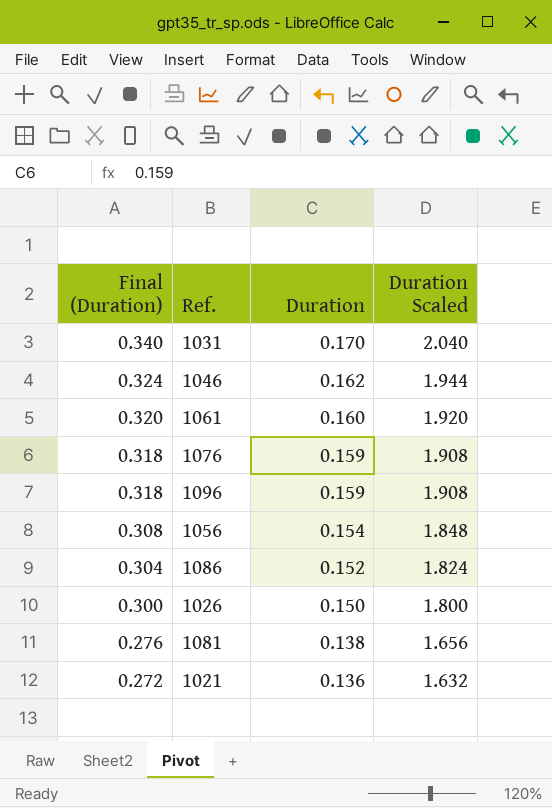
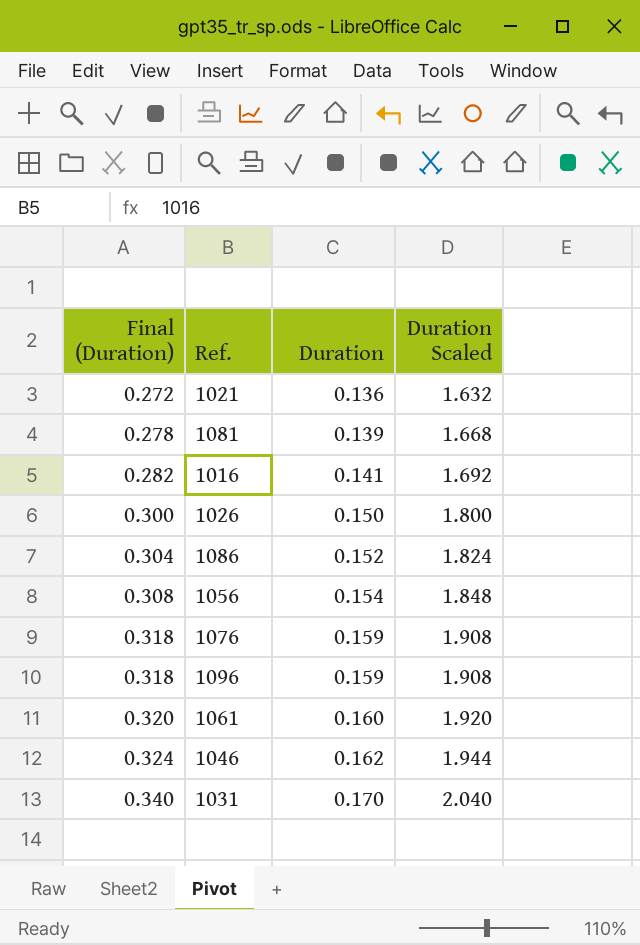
row order: Final (Duration) descending -> Final (Duration) ascending
1081 | Final (Duration): 0.276 -> 0.278
1081 | Duration: 0.138 -> 0.139
1081 | Duration Scaled: 1.656 -> 1.668
row 1016: none -> 0.282 | 0.141 | 1.692

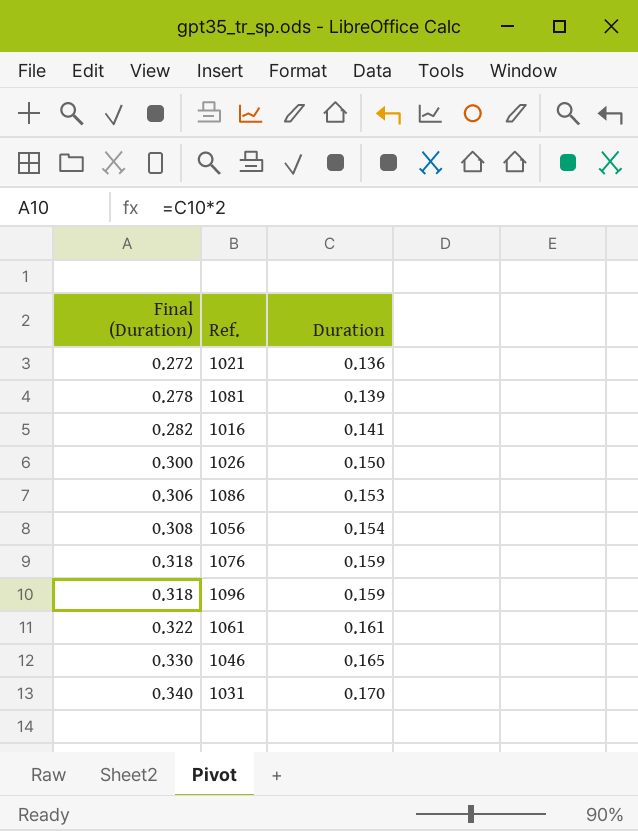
column Duration Scaled | formula: [Duration] * 12 -> none
1086 | Final (Duration): 0.304 -> 0.306
1086 | Duration: 0.152 -> 0.153
1061 | Final (Duration): 0.320 -> 0.322
1061 | Duration: 0.160 -> 0.161
1046 | Final (Duration): 0.324 -> 0.330
1046 | Duration: 0.162 -> 0.165

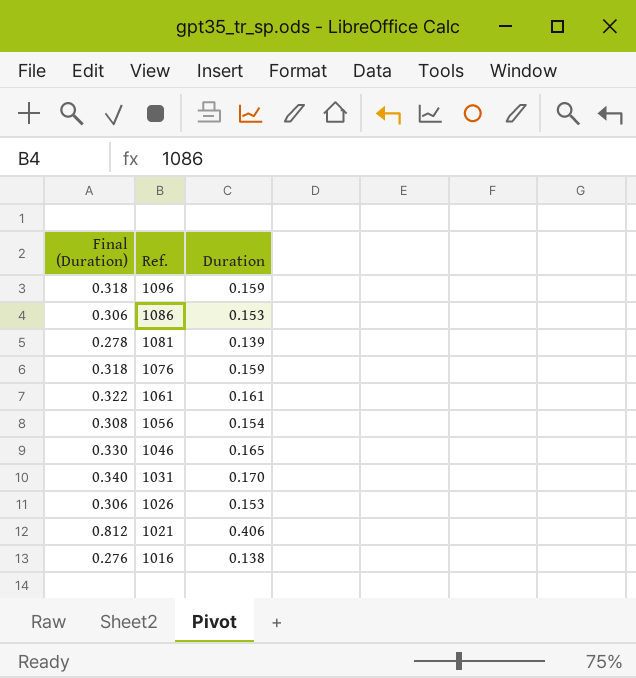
row order: Final (Duration) ascending -> Ref. descending
1026 | Final (Duration): 0.300 -> 0.306
1026 | Duration: 0.150 -> 0.153
1021 | Final (Duration): 0.272 -> 0.812
1021 | Duration: 0.136 -> 0.406
1016 | Final (Duration): 0.282 -> 0.276
1016 | Duration: 0.141 -> 0.138

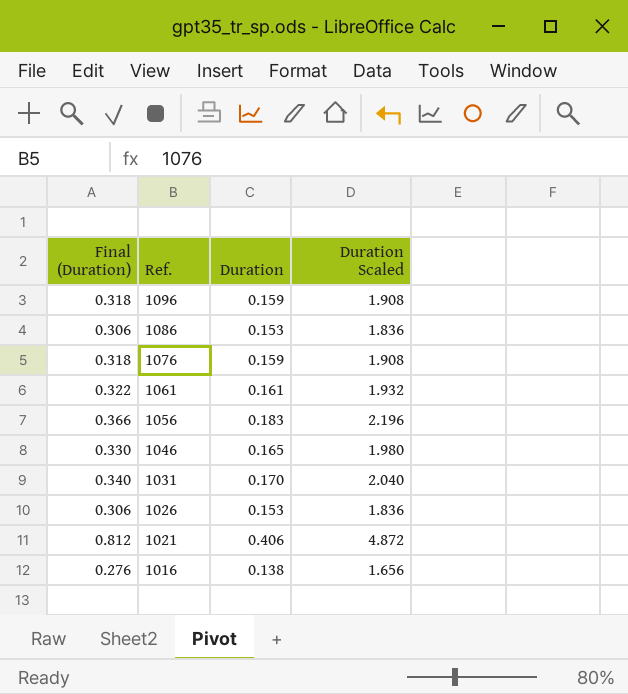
column Duration Scaled | formula: none -> [Duration] * 12
row 1081: 0.278 | 0.139 -> none
1056 | Final (Duration): 0.308 -> 0.366
1056 | Duration: 0.154 -> 0.183

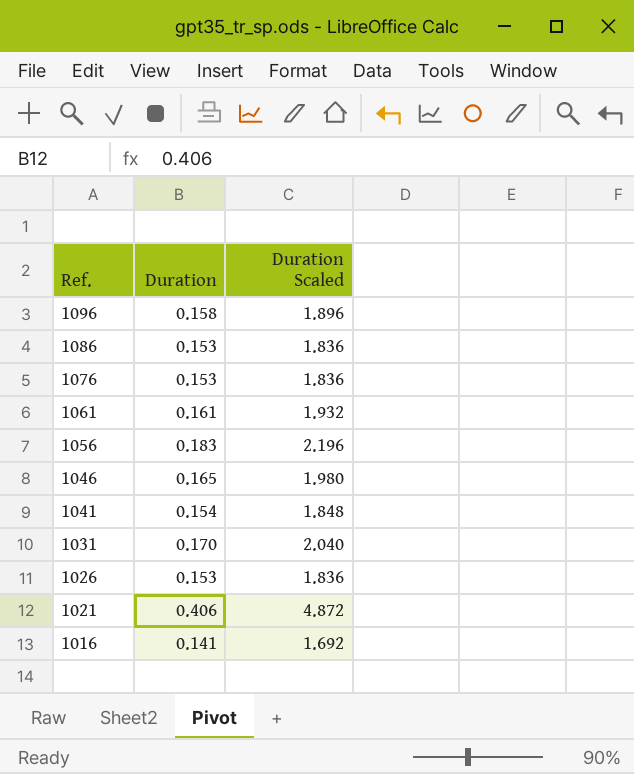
column Final (Duration) | formula: [Duration] * 2 -> none
1096 | Duration: 0.159 -> 0.158
1096 | Duration Scaled: 1.908 -> 1.896
1076 | Duration: 0.159 -> 0.153
1076 | Duration Scaled: 1.908 -> 1.836
row 1041: none -> 0.154 | 1.848
1016 | Duration: 0.138 -> 0.141
1016 | Duration Scaled: 1.656 -> 1.692

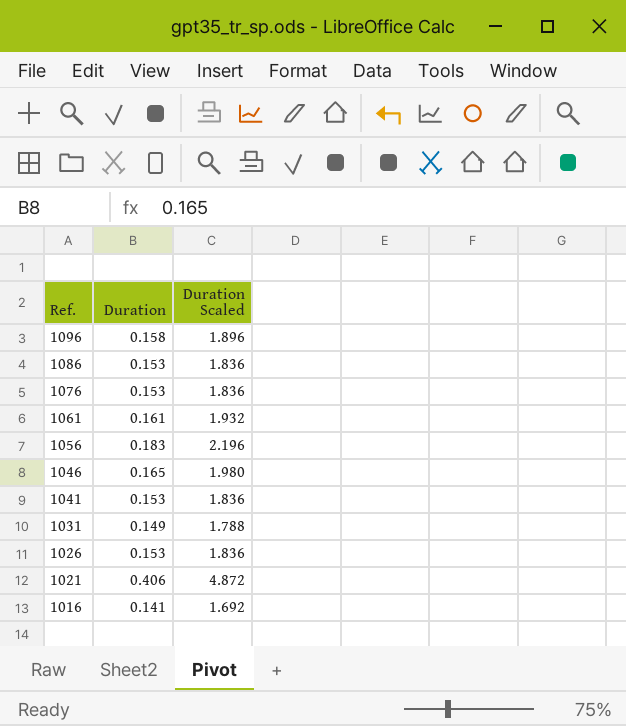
1041 | Duration: 0.154 -> 0.153
1041 | Duration Scaled: 1.848 -> 1.836
1031 | Duration: 0.170 -> 0.149
1031 | Duration Scaled: 2.040 -> 1.788

